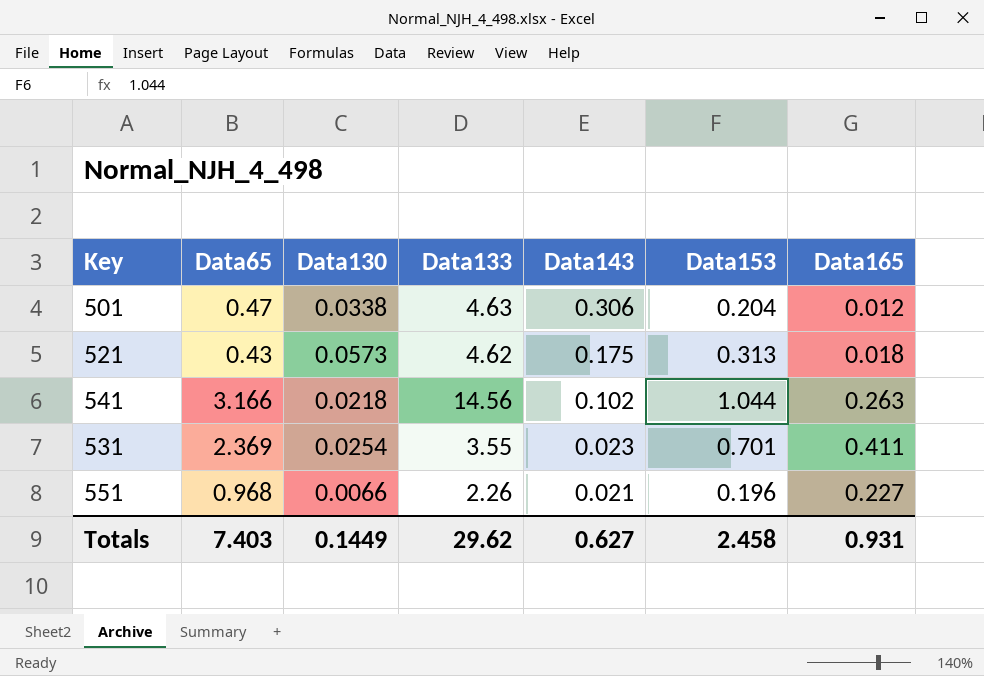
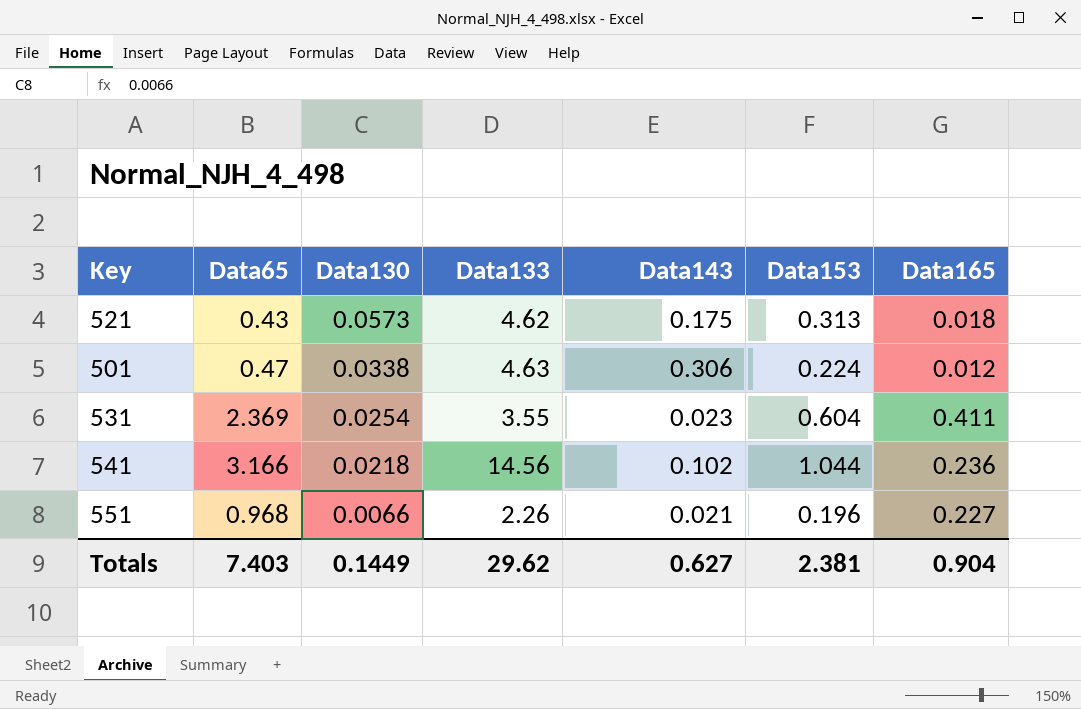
row order: Data143 descending -> Data130 descending
501 | Data153: 0.204 -> 0.224
531 | Data153: 0.701 -> 0.604
541 | Data165: 0.263 -> 0.236
Totals | Data153: 2.458 -> 2.381
Totals | Data165: 0.931 -> 0.904

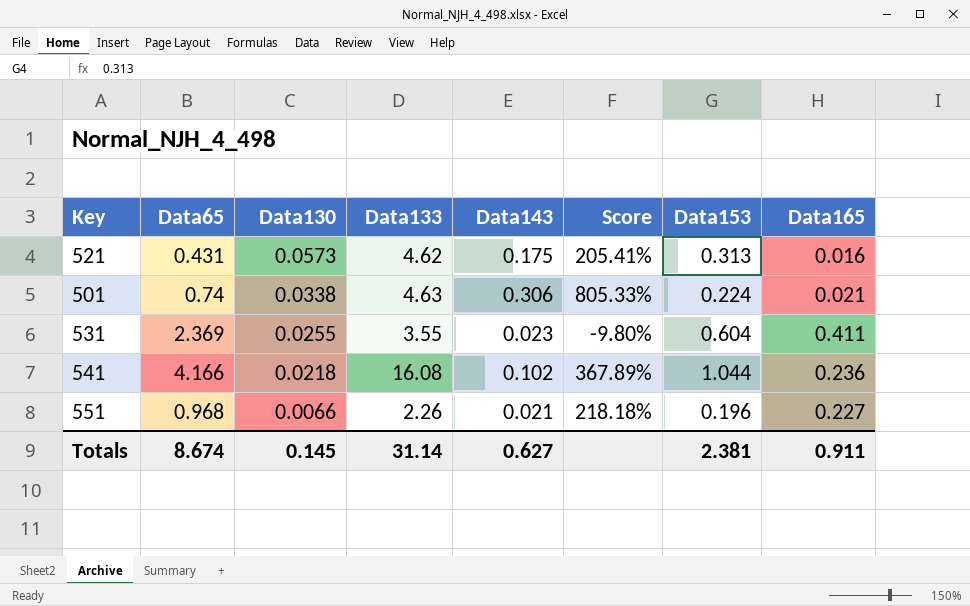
column Score | formula: none -> ([Data143] - [Data130]) / [Data130]
521 | Data65: 0.43 -> 0.431
521 | Data165: 0.018 -> 0.016
501 | Data65: 0.47 -> 0.74
501 | Data165: 0.012 -> 0.021
531 | Data130: 0.0254 -> 0.0255
541 | Data65: 3.166 -> 4.166
541 | Data133: 14.56 -> 16.08
Totals | Data65: 7.403 -> 8.674
Totals | Data130: 0.1449 -> 0.145
Totals | Data133: 29.62 -> 31.14
Totals | Data165: 0.904 -> 0.911

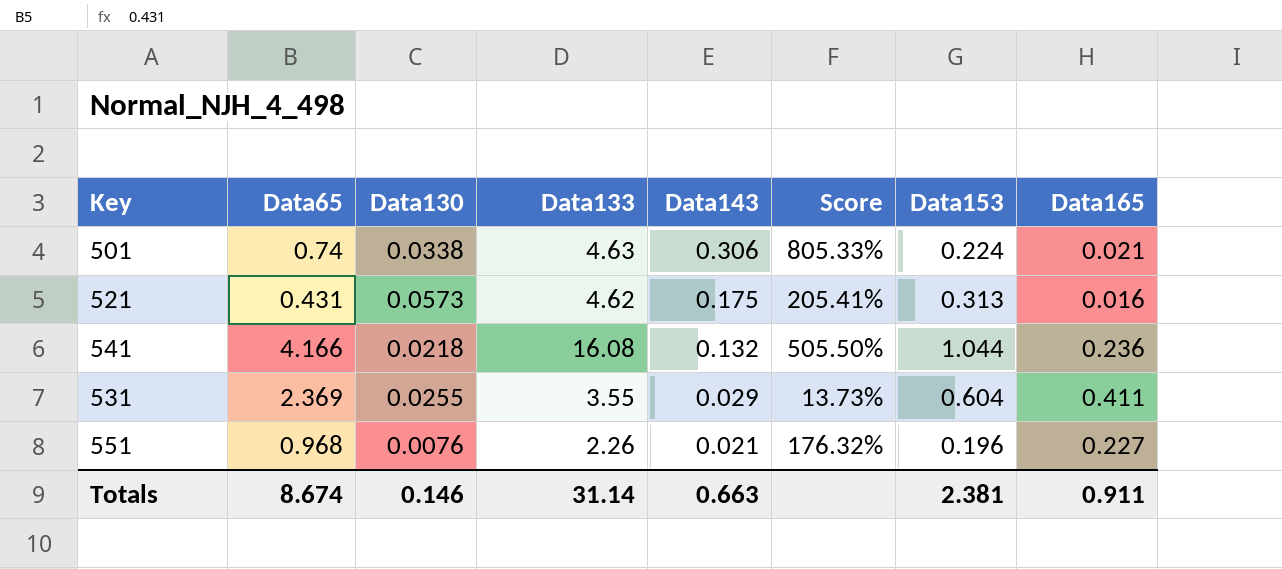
row order: Data130 descending -> Data143 descending
541 | Data143: 0.102 -> 0.132
541 | Score: 367.89% -> 505.50%
531 | Data143: 0.023 -> 0.029
531 | Score: -9.80% -> 13.73%
551 | Data130: 0.0066 -> 0.0076
551 | Score: 218.18% -> 176.32%
Totals | Data130: 0.145 -> 0.146
Totals | Data143: 0.627 -> 0.663

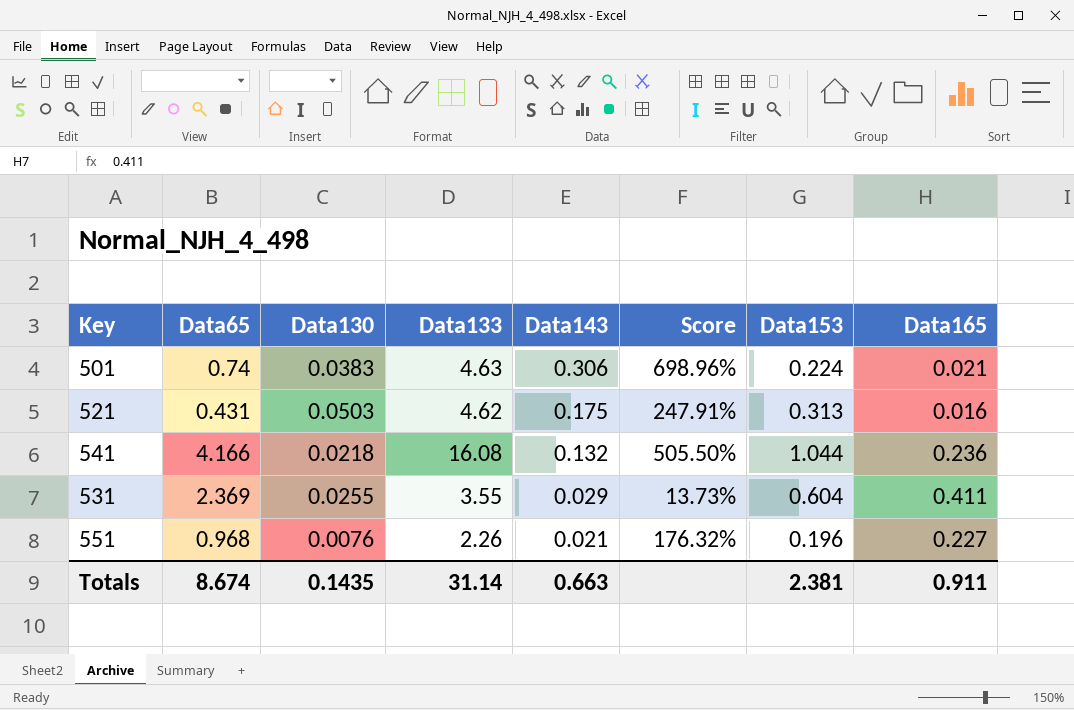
501 | Data130: 0.0338 -> 0.0383
501 | Score: 805.33% -> 698.96%
521 | Data130: 0.0573 -> 0.0503
521 | Score: 205.41% -> 247.91%
Totals | Data130: 0.146 -> 0.1435

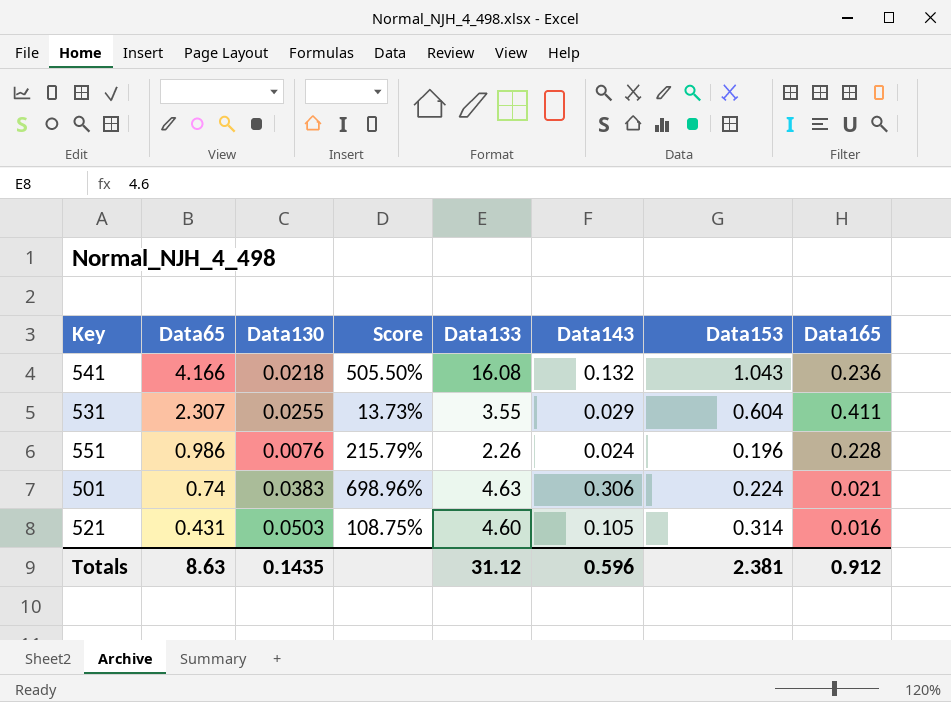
row order: Data143 descending -> Data65 descending
column Score | position: 6 -> 4
541 | Data153: 1.044 -> 1.043
531 | Data65: 2.369 -> 2.307
551 | Data65: 0.968 -> 0.986
551 | Score: 176.32% -> 215.79%
551 | Data143: 0.021 -> 0.024
551 | Data165: 0.227 -> 0.228
521 | Score: 247.91% -> 108.75%
521 | Data133: 4.62 -> 4.60
521 | Data143: 0.175 -> 0.105
521 | Data153: 0.313 -> 0.314
Totals | Data65: 8.674 -> 8.63
Totals | Data133: 31.14 -> 31.12
Totals | Data143: 0.663 -> 0.596
Totals | Data165: 0.911 -> 0.912

